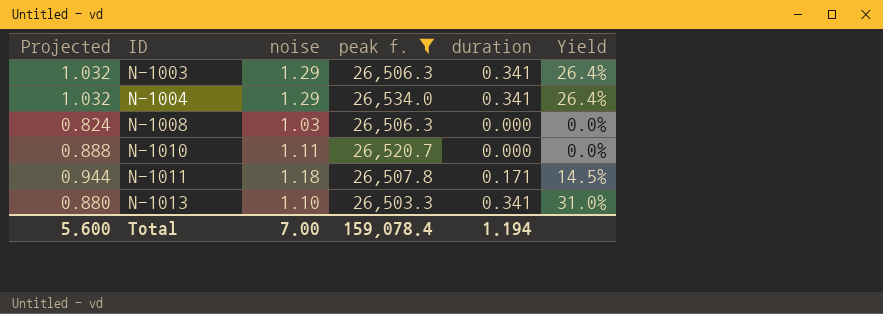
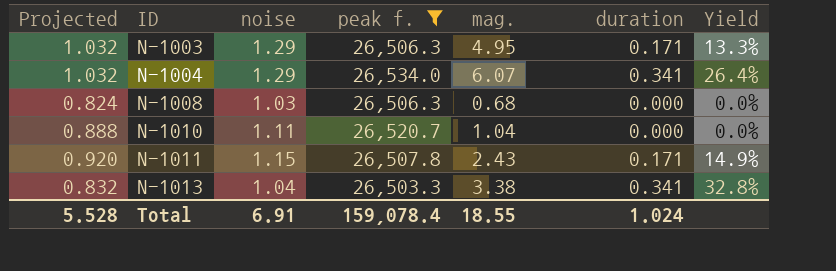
column mag. | position: none -> 5
N-1003 | duration: 0.341 -> 0.171
N-1003 | Yield: 26.4% -> 13.3%
N-1011 | Projected: 0.944 -> 0.920
N-1011 | noise: 1.18 -> 1.15
N-1011 | Yield: 14.5% -> 14.9%
N-1013 | Projected: 0.880 -> 0.832
N-1013 | noise: 1.10 -> 1.04
N-1013 | Yield: 31.0% -> 32.8%
Total | Projected: 5.600 -> 5.528
Total | noise: 7.00 -> 6.91
Total | duration: 1.194 -> 1.024

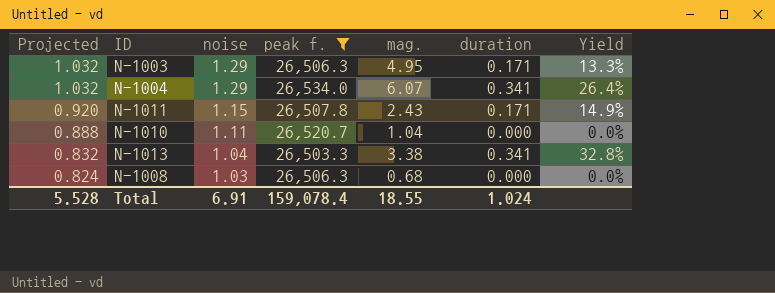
row order: ID ascending -> Projected descending

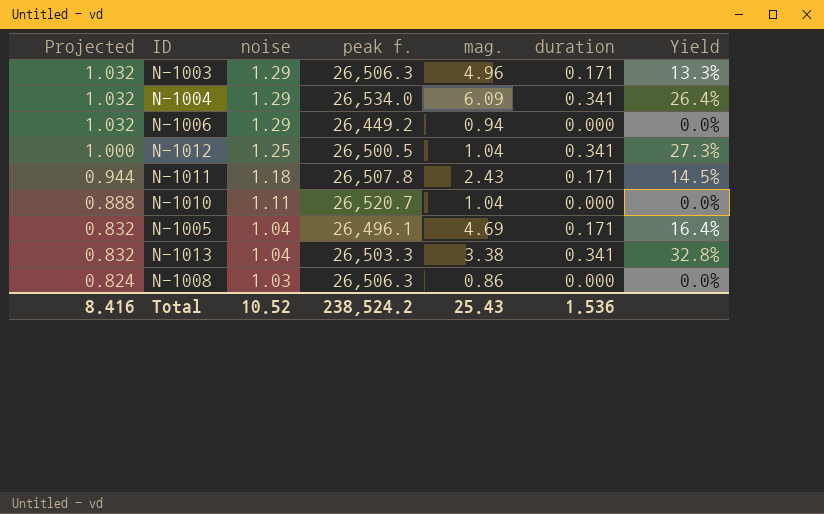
filter: peak f. >= 26,503.3 -> none
N-1003 | mag.: 4.95 -> 4.96
N-1004 | mag.: 6.07 -> 6.09
N-1011 | Projected: 0.920 -> 0.944
N-1011 | noise: 1.15 -> 1.18
N-1011 | Yield: 14.9% -> 14.5%
N-1008 | mag.: 0.68 -> 0.86
Total | Projected: 5.528 -> 8.416
Total | noise: 6.91 -> 10.52
Total | peak f.: 159,078.4 -> 238,524.2
Total | mag.: 18.55 -> 25.43
Total | duration: 1.024 -> 1.536

